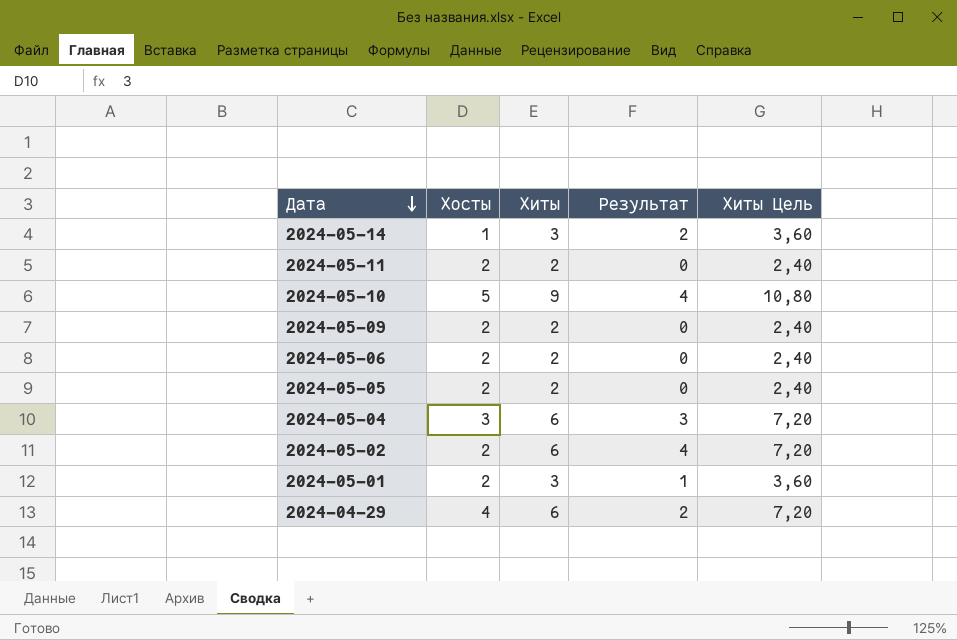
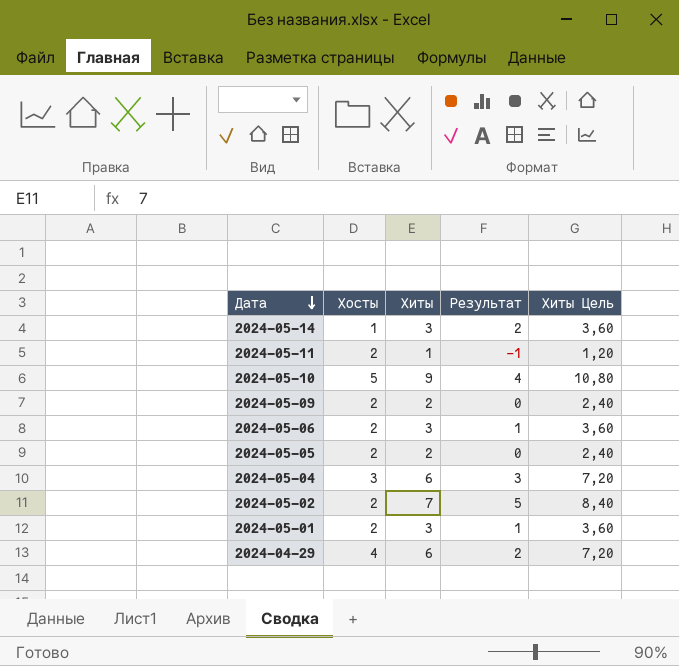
2024-05-11 | Хиты: 2 -> 1
2024-05-11 | Результат: 0 -> -1
2024-05-11 | Хиты Цель: 2,40 -> 1,20
2024-05-06 | Хиты: 2 -> 3
2024-05-06 | Результат: 0 -> 1
2024-05-06 | Хиты Цель: 2,40 -> 3,60
2024-05-02 | Хиты: 6 -> 7
2024-05-02 | Результат: 4 -> 5
2024-05-02 | Хиты Цель: 7,20 -> 8,40

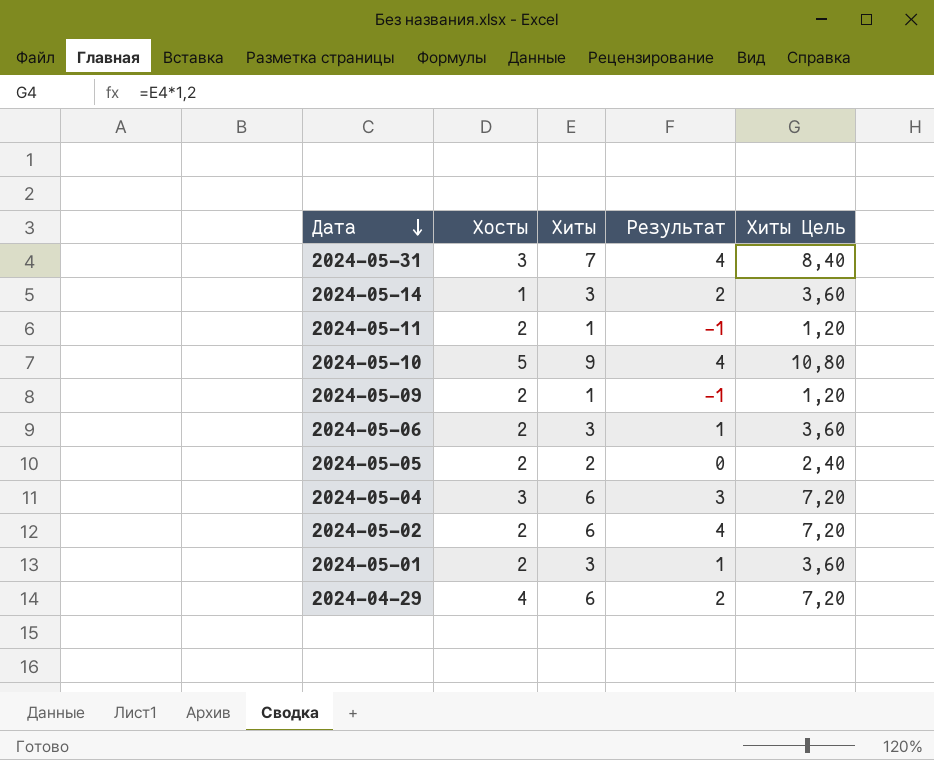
row 2024-05-31: none -> 3 | 7 | 4 | 8,40
2024-05-09 | Хиты: 2 -> 1
2024-05-09 | Результат: 0 -> -1
2024-05-09 | Хиты Цель: 2,40 -> 1,20
2024-05-02 | Хиты: 7 -> 6
2024-05-02 | Результат: 5 -> 4
2024-05-02 | Хиты Цель: 8,40 -> 7,20

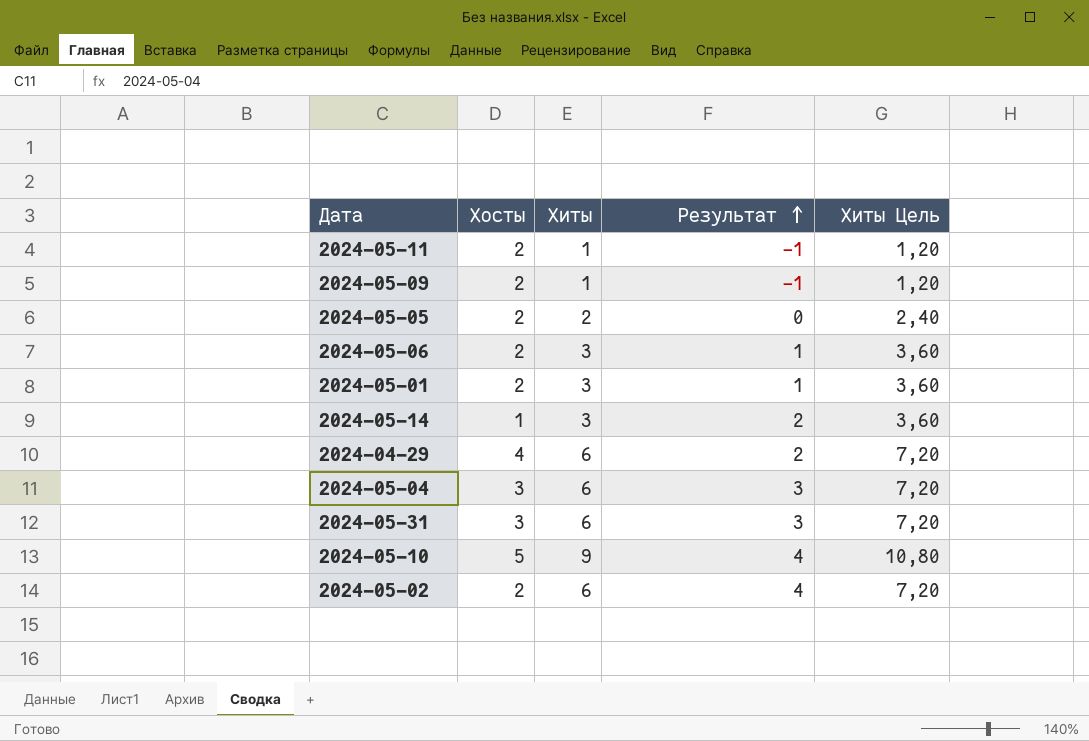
row order: Дата descending -> Результат ascending
2024-05-31 | Хиты: 7 -> 6
2024-05-31 | Результат: 4 -> 3
2024-05-31 | Хиты Цель: 8,40 -> 7,20

